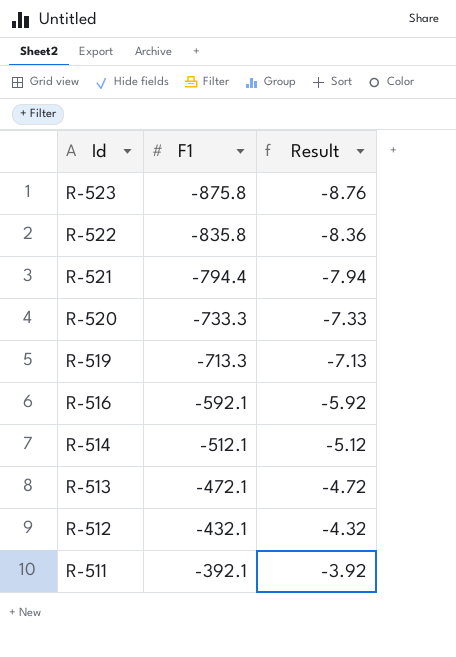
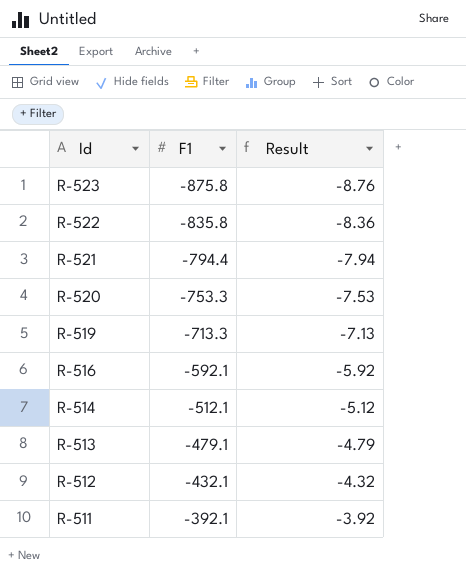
R-520 | F1: -733.3 -> -753.3
R-520 | Result: -7.33 -> -7.53
R-513 | F1: -472.1 -> -479.1
R-513 | Result: -4.72 -> -4.79

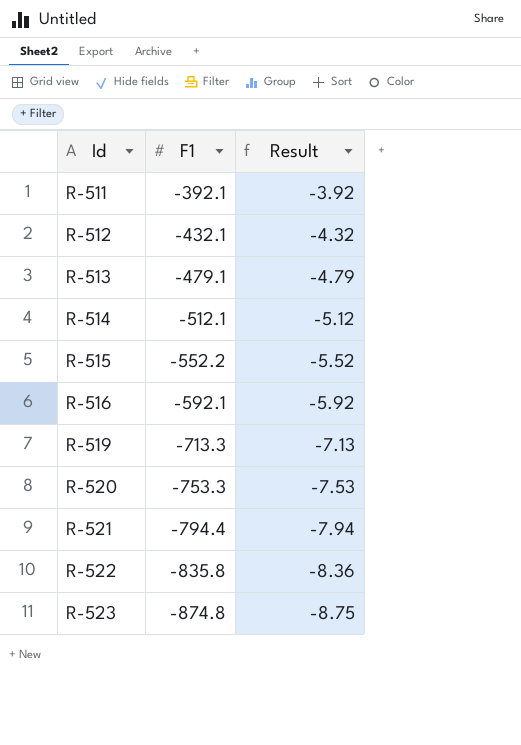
row order: Id descending -> Id ascending
row R-515: none -> -552.2 | -5.52
R-523 | F1: -875.8 -> -874.8
R-523 | Result: -8.76 -> -8.75

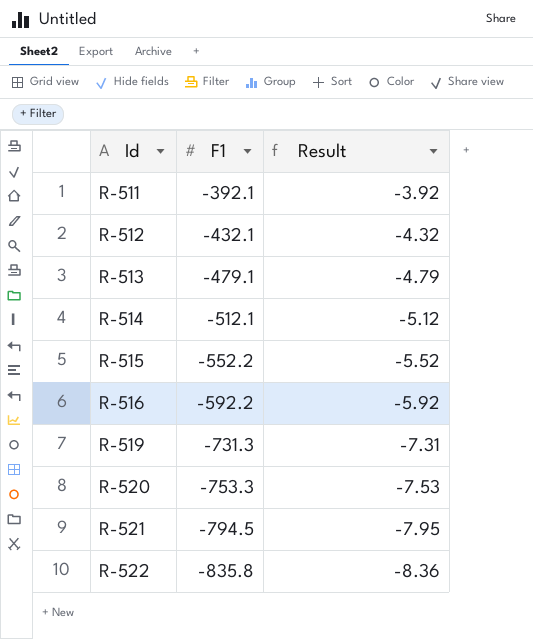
row R-523: -874.8 | -8.75 -> none
R-516 | F1: -592.1 -> -592.2
R-519 | F1: -713.3 -> -731.3
R-519 | Result: -7.13 -> -7.31
R-521 | F1: -794.4 -> -794.5
R-521 | Result: -7.94 -> -7.95

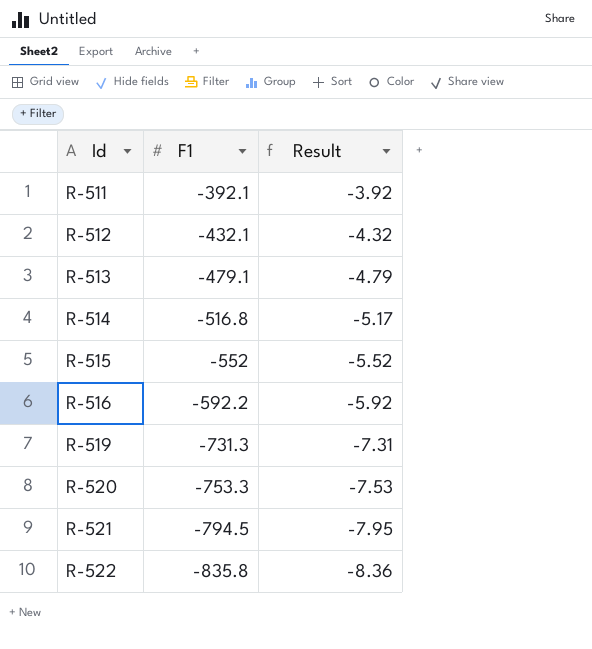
R-514 | F1: -512.1 -> -516.8
R-514 | Result: -5.12 -> -5.17
R-515 | F1: -552.2 -> -552

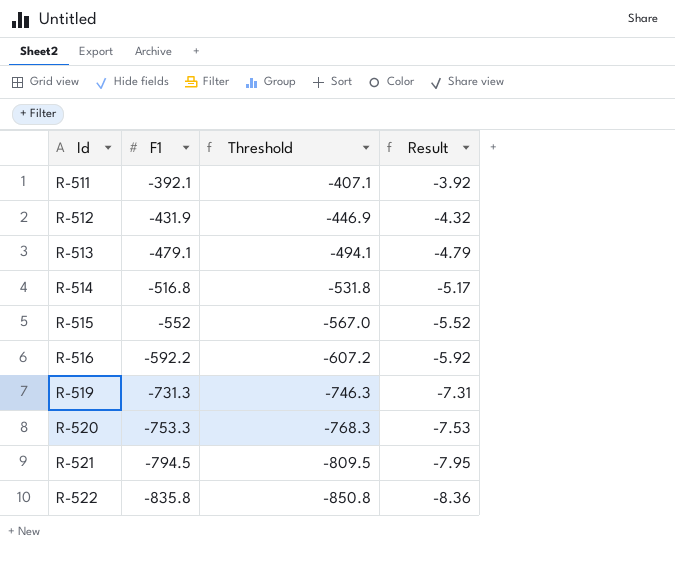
column Threshold | formula: none -> [F1] - 15
R-512 | F1: -432.1 -> -431.9

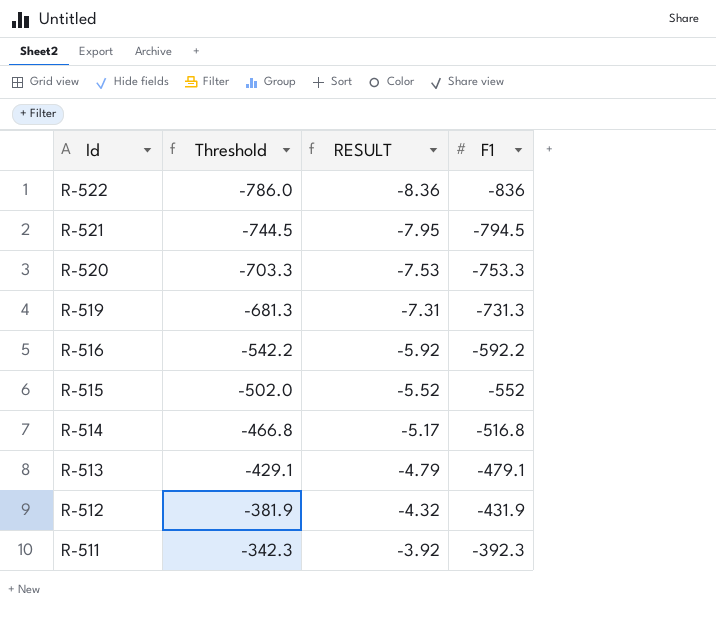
row order: Id ascending -> Id descending
column Threshold | formula: [F1] - 15 -> [F1] + 50
column name: Result -> RESULT
column F1 | position: 2 -> 4
R-522 | F1: -835.8 -> -836
R-511 | F1: -392.1 -> -392.3

